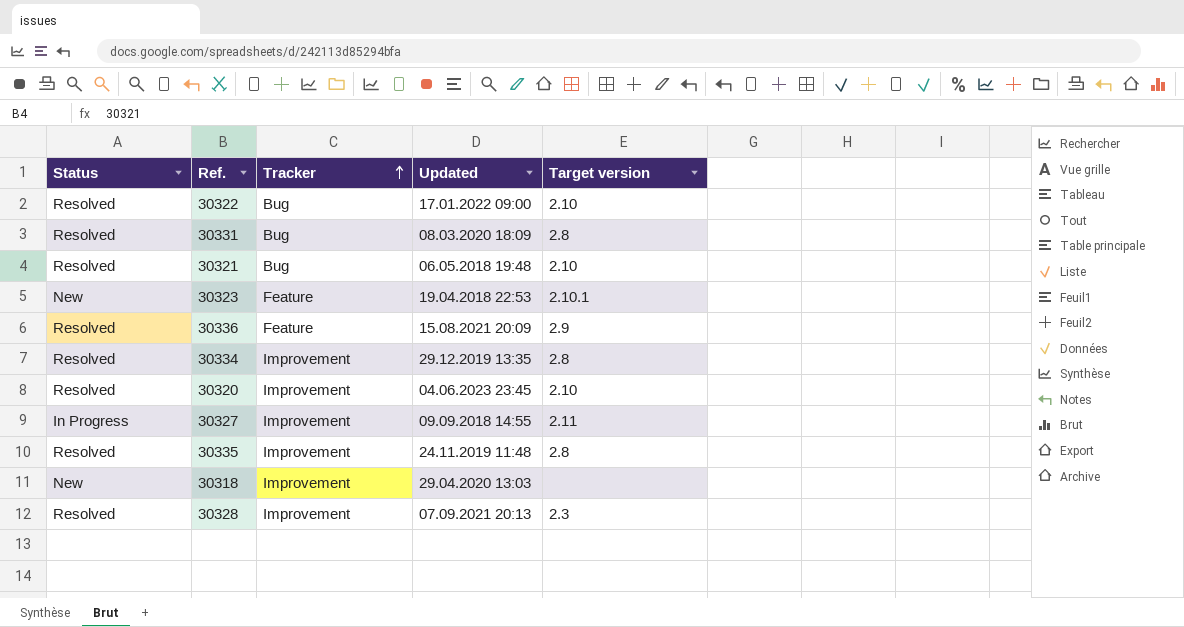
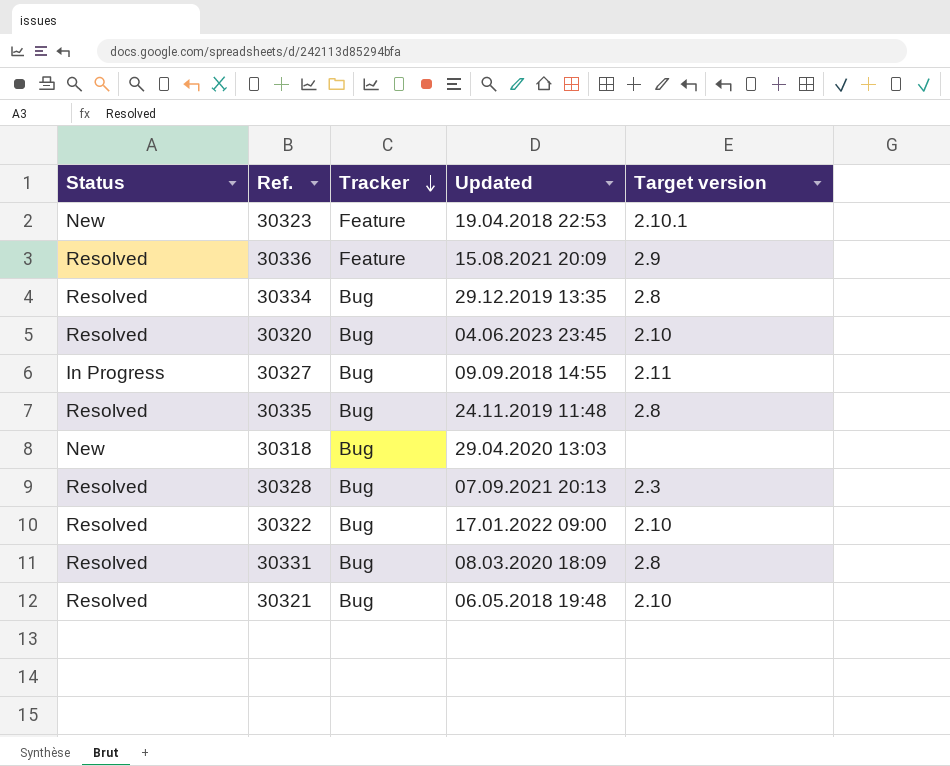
row order: Tracker ascending -> Tracker descending
30334 | Tracker: Improvement -> Bug
30320 | Tracker: Improvement -> Bug
30327 | Tracker: Improvement -> Bug
30335 | Tracker: Improvement -> Bug
30318 | Tracker: Improvement -> Bug
30328 | Tracker: Improvement -> Bug

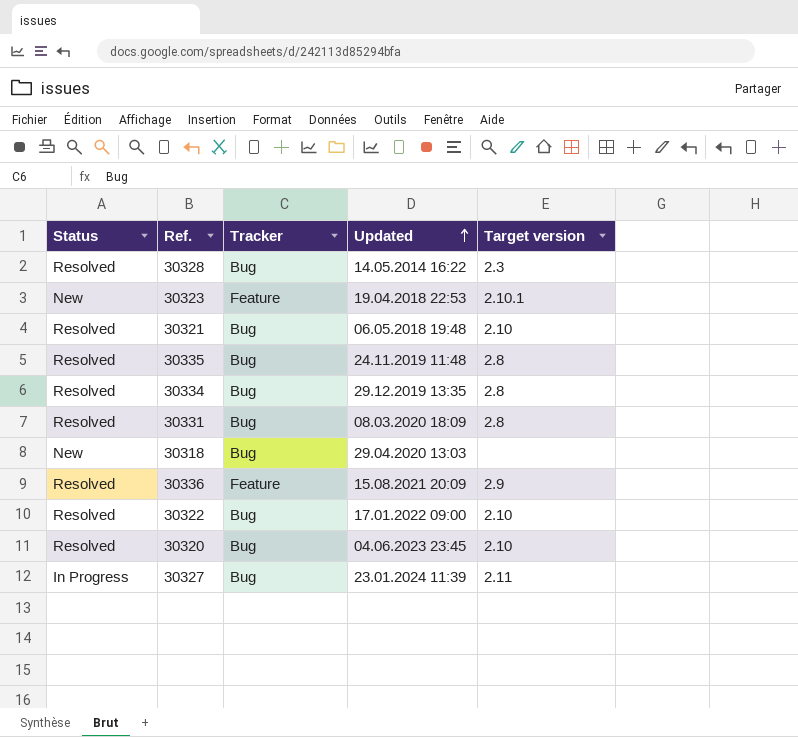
row order: Tracker descending -> Updated ascending
30328 | Updated: 07.09.2021 20:13 -> 14.05.2014 16:22
30327 | Updated: 09.09.2018 14:55 -> 23.01.2024 11:39

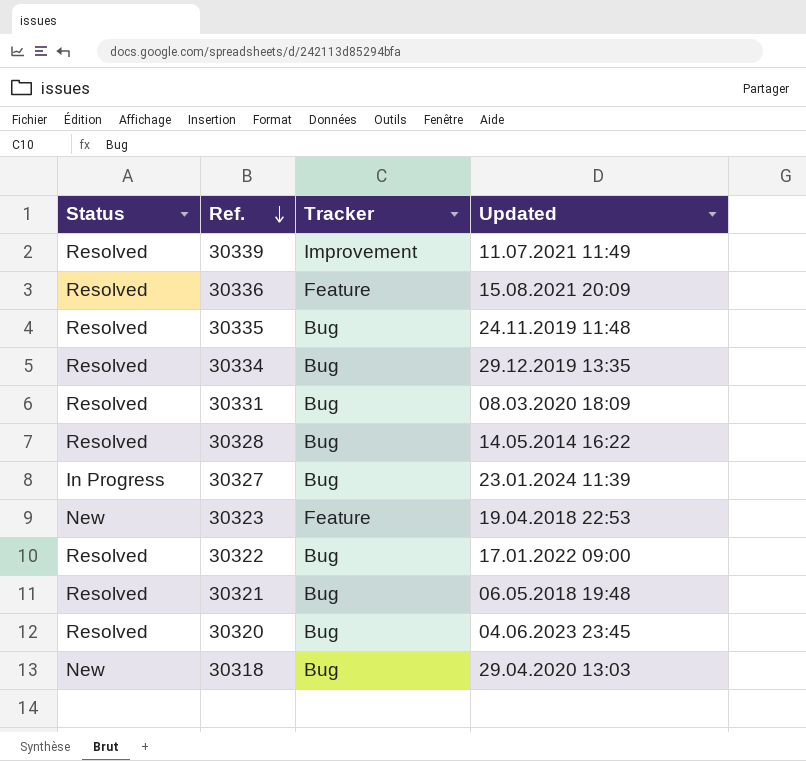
row order: Updated ascending -> Ref. descending
column Target version | position: 5 -> none
row 30339: none -> Resolved | Improvement | 11.07.2021 11:49

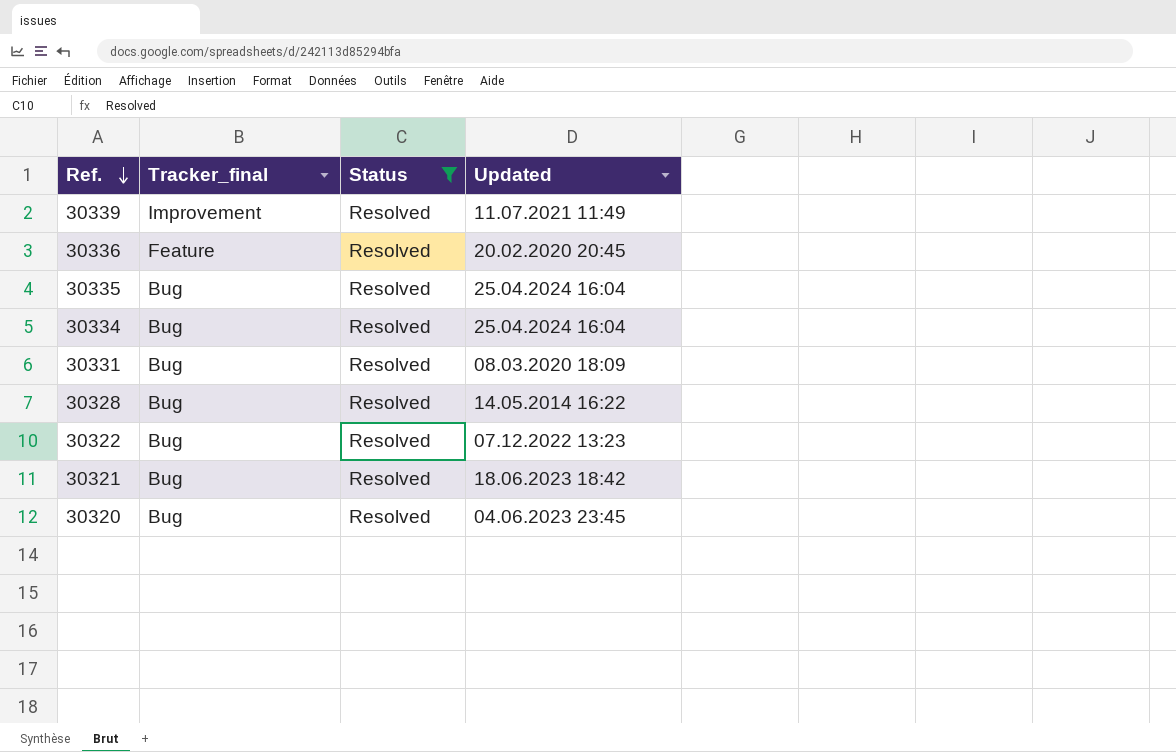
filter: none -> Status = Resolved
column name: Tracker -> Tracker_final
column Status | position: 1 -> 3
30336 | Updated: 15.08.2021 20:09 -> 20.02.2020 20:45
30335 | Updated: 24.11.2019 11:48 -> 25.04.2024 16:04
30334 | Updated: 29.12.2019 13:35 -> 25.04.2024 16:04
30322 | Updated: 17.01.2022 09:00 -> 07.12.2022 13:23
30321 | Updated: 06.05.2018 19:48 -> 18.06.2023 18:42

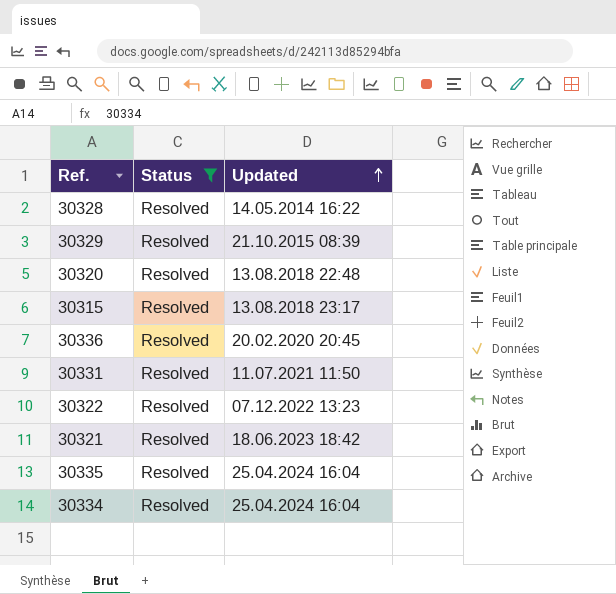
row order: Ref. descending -> Updated ascending
column Tracker_final | position: 2 -> none
row 30339: Improvement | Resolved | 11.07.2021 11:49 -> none
row 30329: none -> Resolved | 21.10.2015 08:39
30320 | Updated: 04.06.2023 23:45 -> 13.08.2018 22:48
row 30315: none -> Resolved | 13.08.2018 23:17
30331 | Updated: 08.03.2020 18:09 -> 11.07.2021 11:50

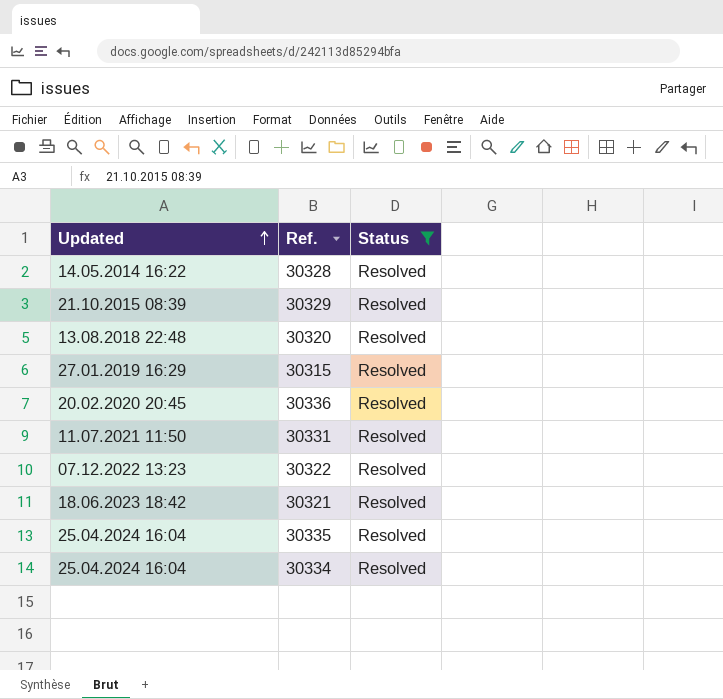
column Updated | position: 3 -> 1
30315 | Updated: 13.08.2018 23:17 -> 27.01.2019 16:29

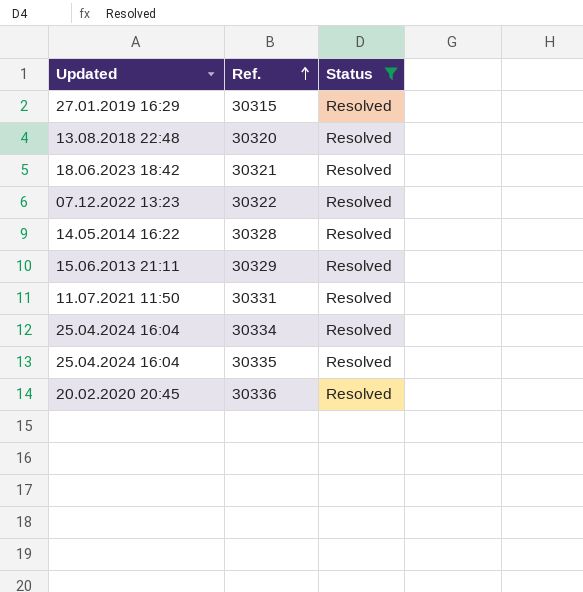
row order: Updated ascending -> Ref. ascending
30329 | Updated: 21.10.2015 08:39 -> 15.06.2013 21:11

